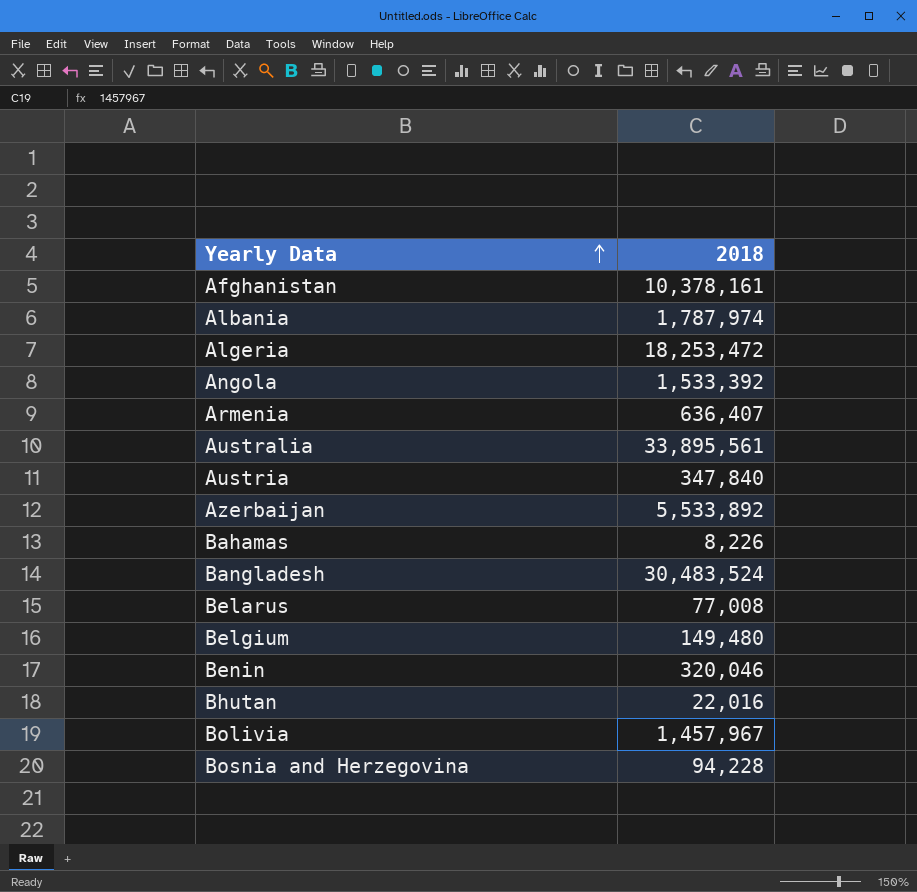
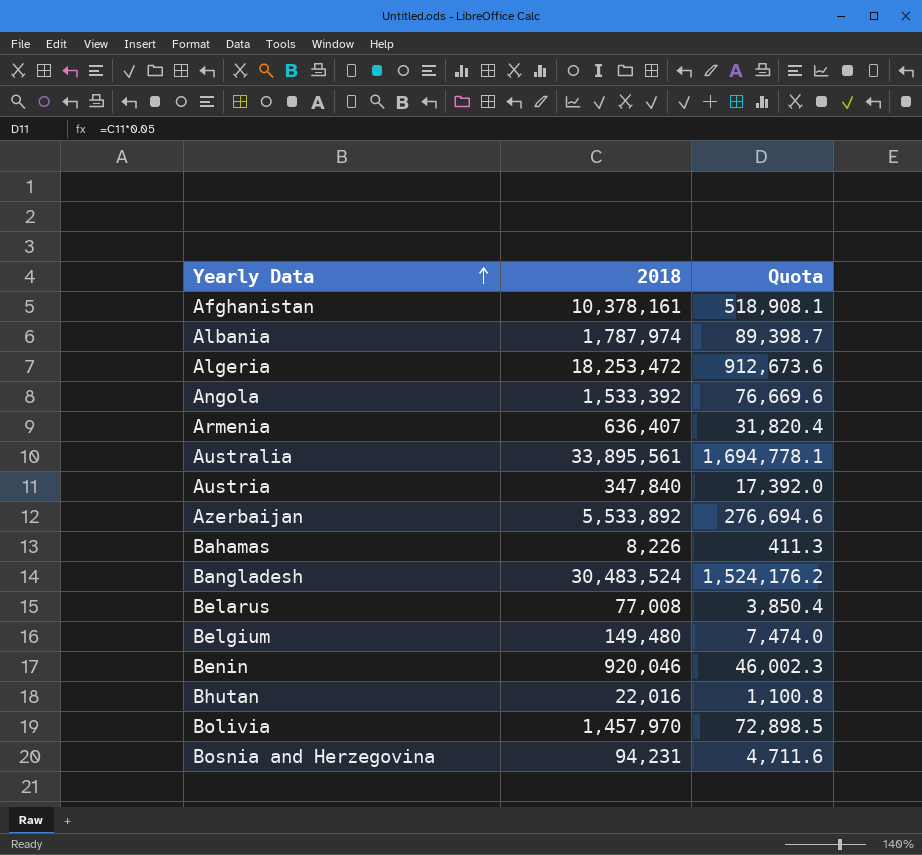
column Quota | formula: none -> [2018] * 0.05
Benin | 2018: 320,046 -> 920,046
Bolivia | 2018: 1,457,967 -> 1,457,970
Bosnia and Herzegovina | 2018: 94,228 -> 94,231

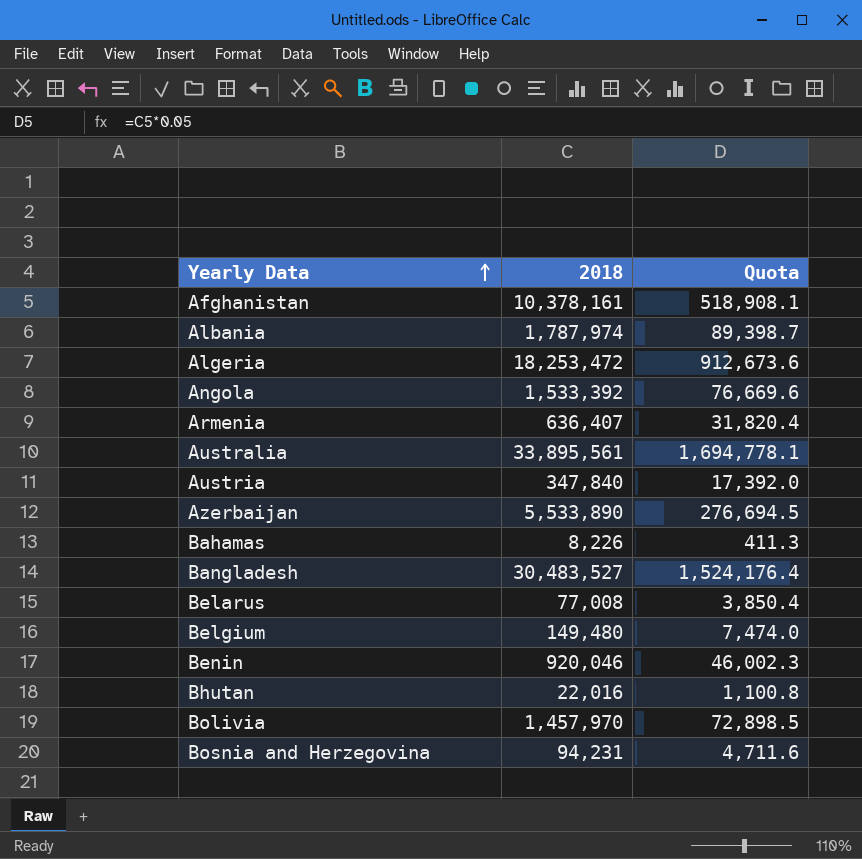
Azerbaijan | 2018: 5,533,892 -> 5,533,890
Azerbaijan | Quota: 276,694.6 -> 276,694.5
Bangladesh | 2018: 30,483,524 -> 30,483,527
Bangladesh | Quota: 1,524,176.2 -> 1,524,176.4

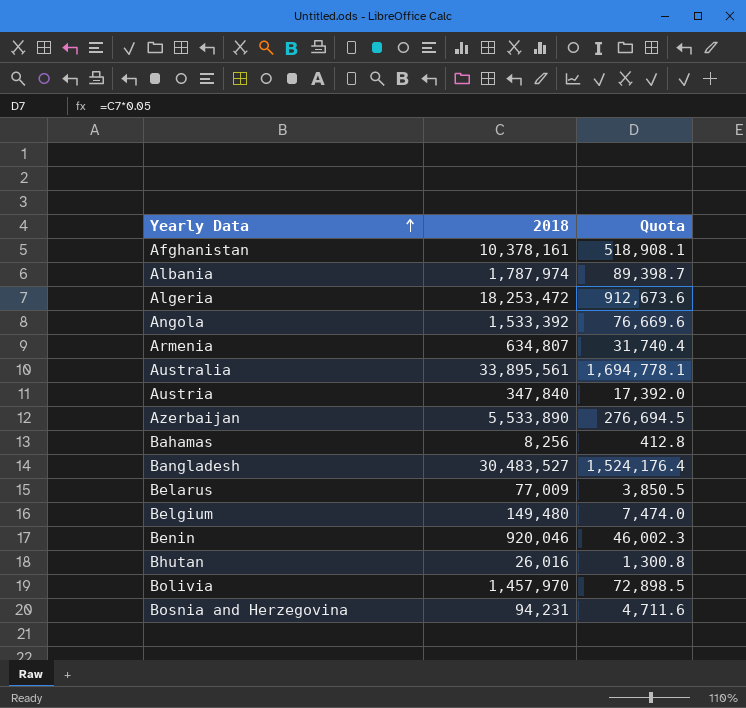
Armenia | 2018: 636,407 -> 634,807
Armenia | Quota: 31,820.4 -> 31,740.4
Bahamas | 2018: 8,226 -> 8,256
Bahamas | Quota: 411.3 -> 412.8
Belarus | 2018: 77,008 -> 77,009
Belarus | Quota: 3,850.4 -> 3,850.5
Bhutan | 2018: 22,016 -> 26,016
Bhutan | Quota: 1,100.8 -> 1,300.8

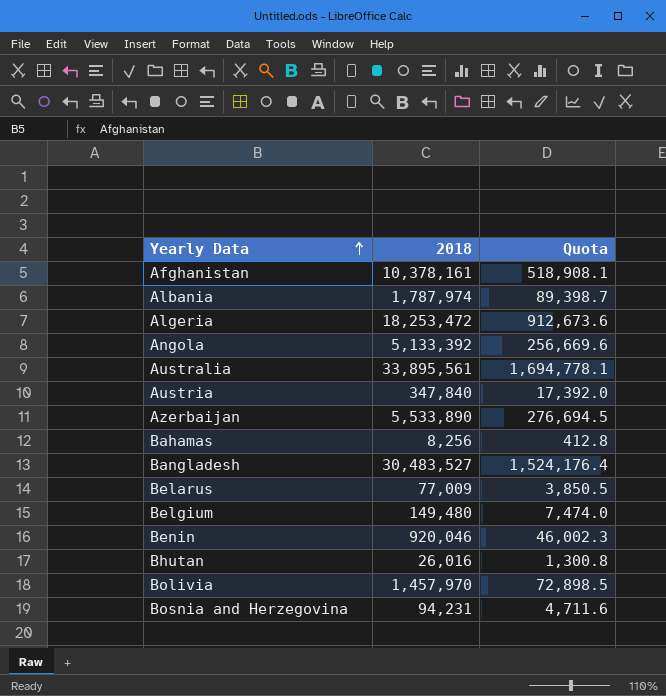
row Armenia: 634,807 | 31,740.4 -> none
Angola | 2018: 1,533,392 -> 5,133,392
Angola | Quota: 76,669.6 -> 256,669.6

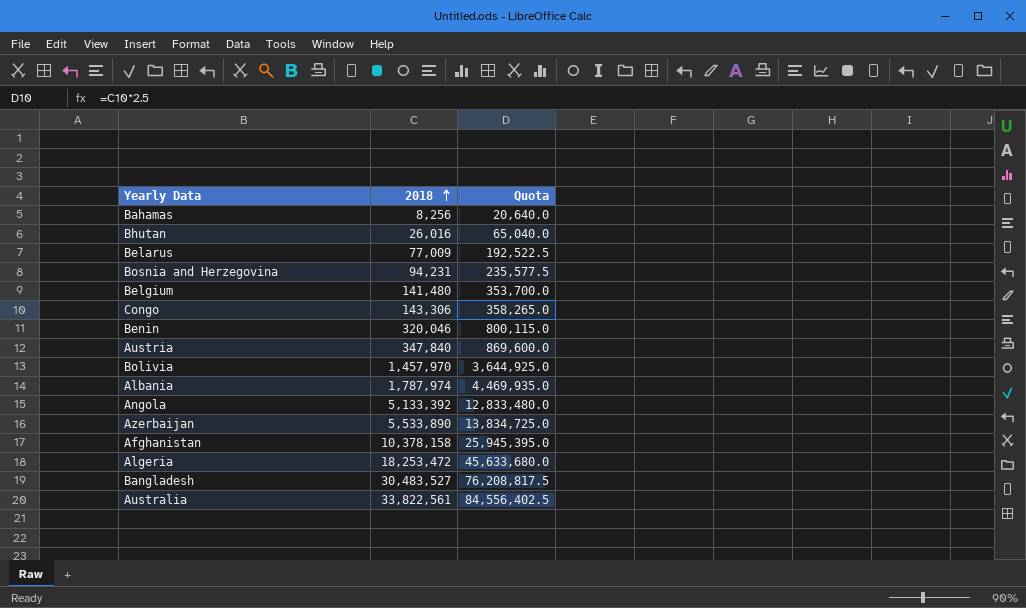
row order: Yearly Data ascending -> 2018 ascending
column Quota | formula: [2018] * 0.05 -> [2018] * 2.5
Belgium | 2018: 149,480 -> 141,480
row Congo: none -> 143,306 | 358,265.0
Benin | 2018: 920,046 -> 320,046
Afghanistan | 2018: 10,378,161 -> 10,378,158
Australia | 2018: 33,895,561 -> 33,822,561

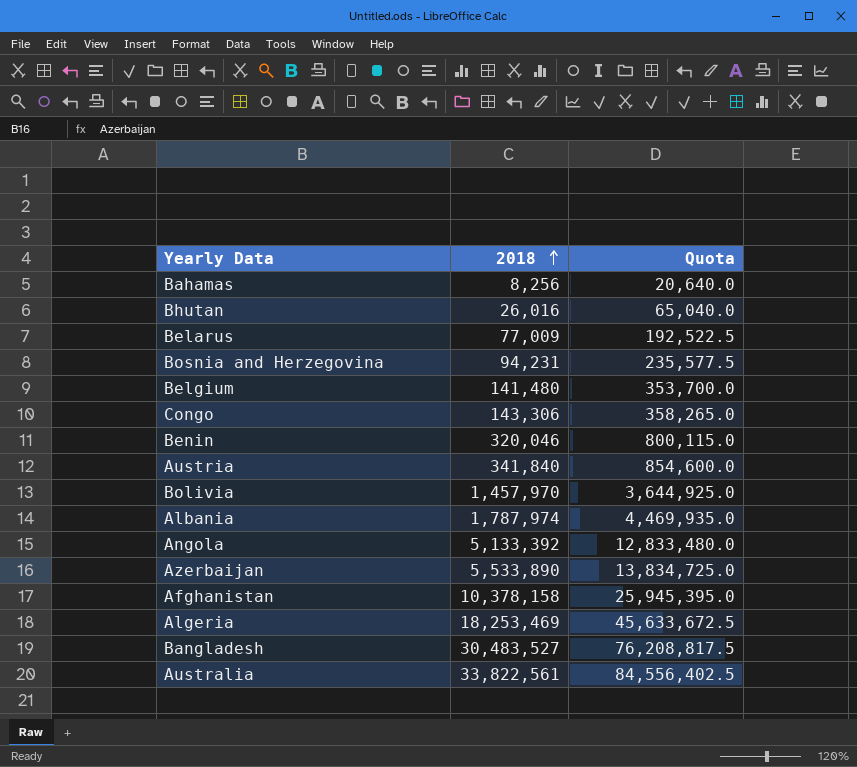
Austria | 2018: 347,840 -> 341,840
Austria | Quota: 869,600.0 -> 854,600.0
Algeria | 2018: 18,253,472 -> 18,253,469
Algeria | Quota: 45,633,680.0 -> 45,633,672.5

